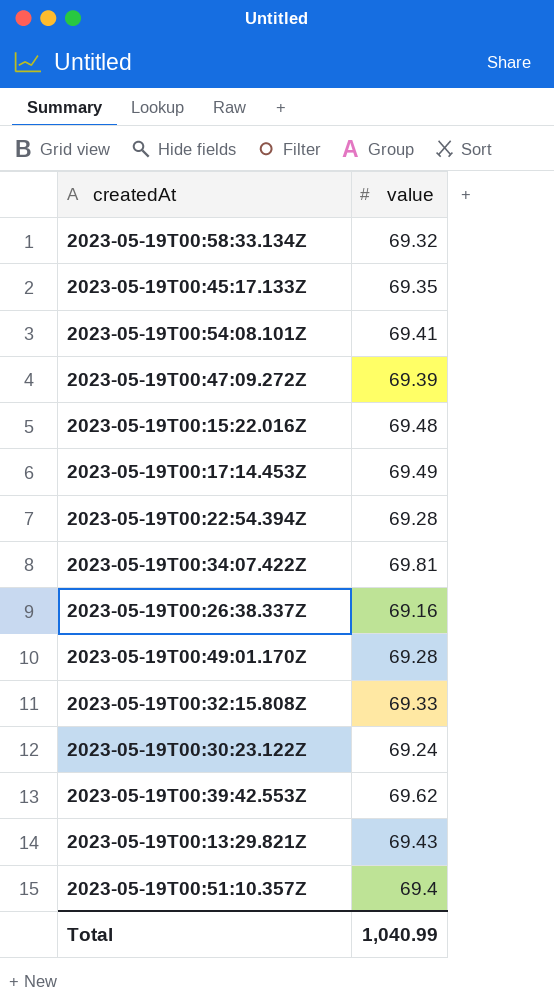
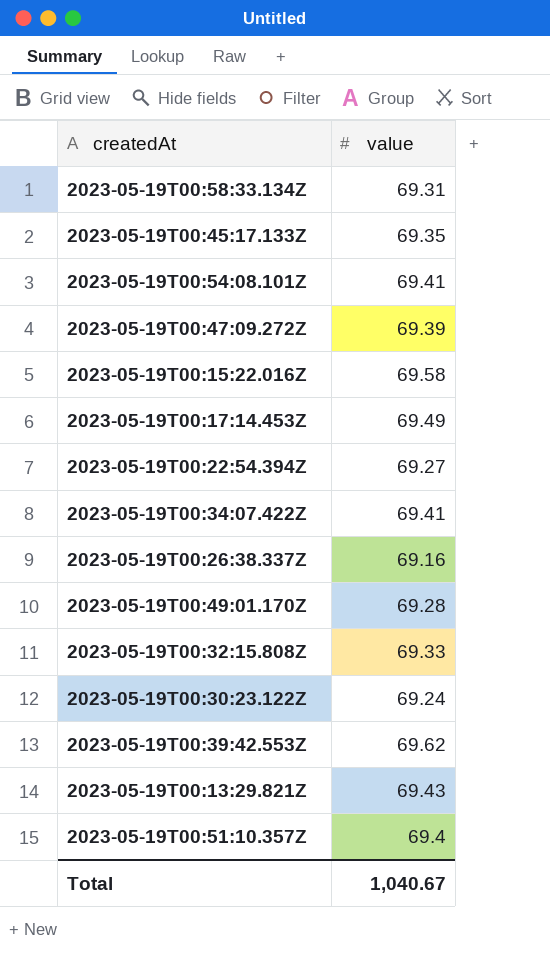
2023-05-19T00:58:33.134Z | value: 69.32 -> 69.31
2023-05-19T00:15:22.016Z | value: 69.48 -> 69.58
2023-05-19T00:22:54.394Z | value: 69.28 -> 69.27
2023-05-19T00:34:07.422Z | value: 69.81 -> 69.41
Total | value: 1,040.99 -> 1,040.67

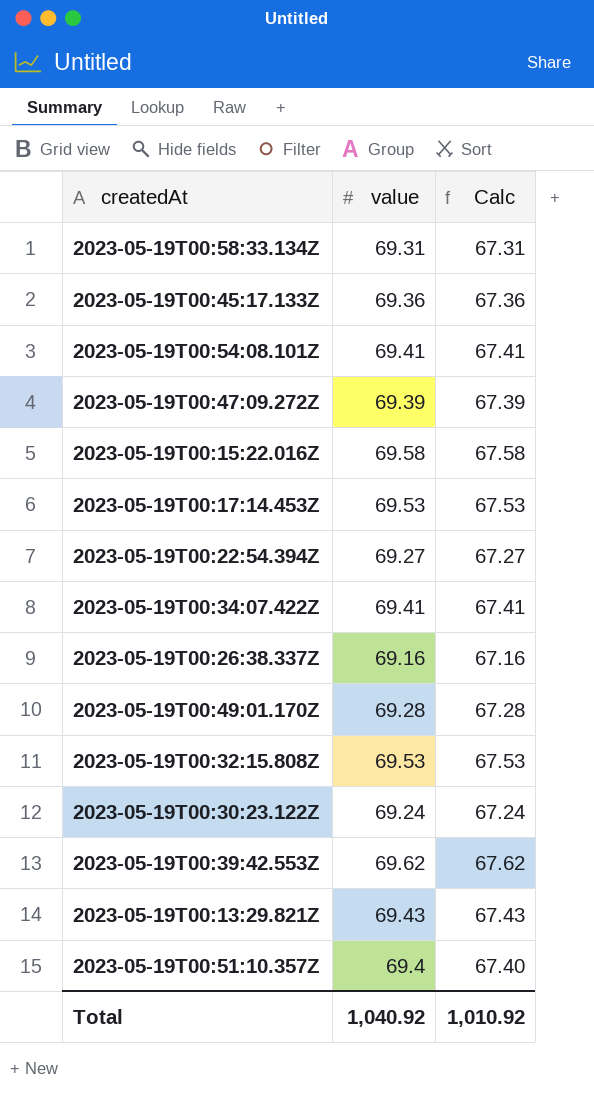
column Calc | formula: none -> [value] - 2
2023-05-19T00:45:17.133Z | value: 69.35 -> 69.36
2023-05-19T00:17:14.453Z | value: 69.49 -> 69.53
2023-05-19T00:32:15.808Z | value: 69.33 -> 69.53
Total | value: 1,040.67 -> 1,040.92

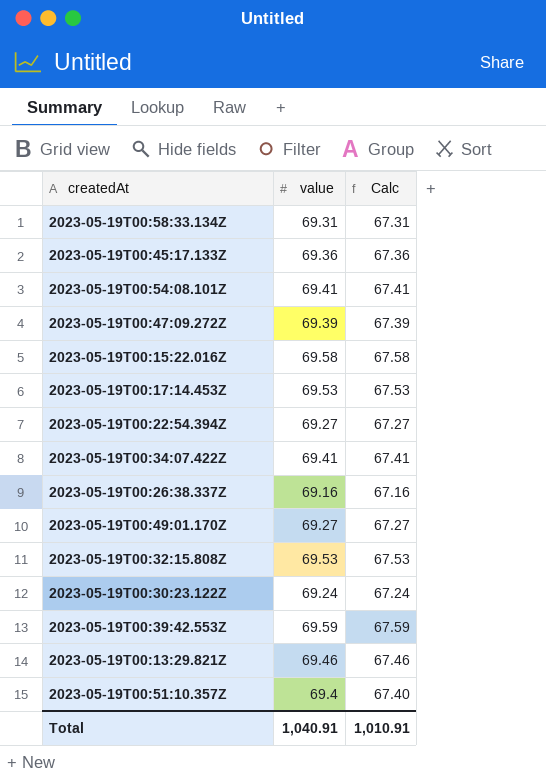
2023-05-19T00:49:01.170Z | value: 69.28 -> 69.27
2023-05-19T00:49:01.170Z | Calc: 67.28 -> 67.27
2023-05-19T00:39:42.553Z | value: 69.62 -> 69.59
2023-05-19T00:39:42.553Z | Calc: 67.62 -> 67.59
2023-05-19T00:13:29.821Z | value: 69.43 -> 69.46
2023-05-19T00:13:29.821Z | Calc: 67.43 -> 67.46
Total | value: 1,040.92 -> 1,040.91
Total | Calc: 1,010.92 -> 1,010.91

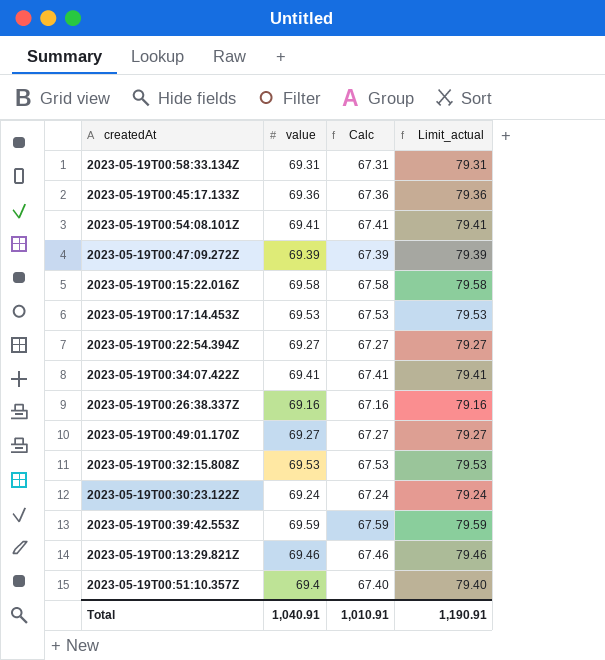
column Limit_actual | formula: none -> [value] + 10

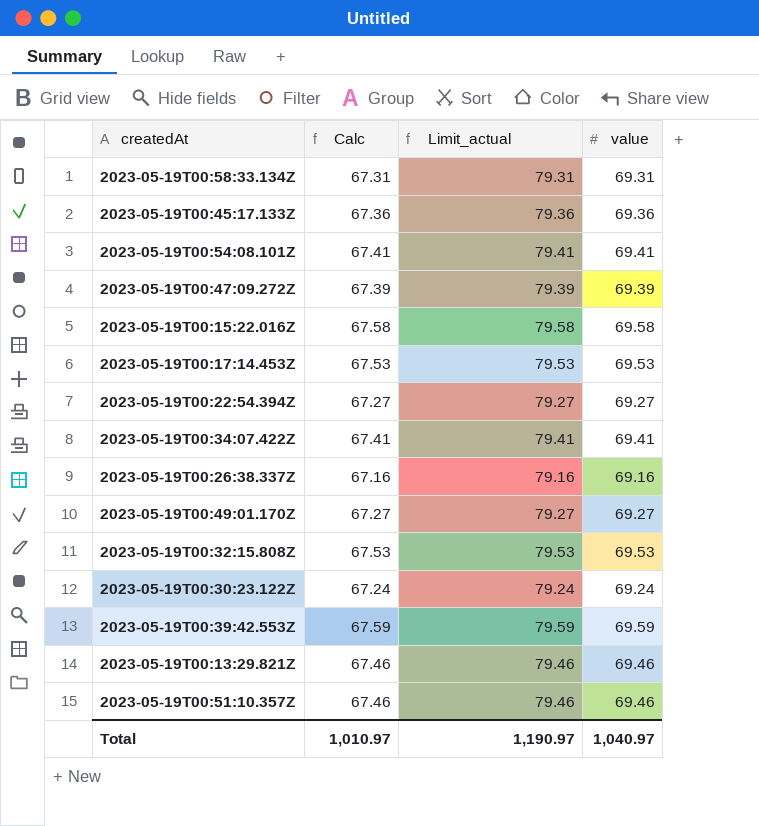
column value | position: 2 -> 4
2023-05-19T00:51:10.357Z | Calc: 67.40 -> 67.46
2023-05-19T00:51:10.357Z | Limit_actual: 79.40 -> 79.46
2023-05-19T00:51:10.357Z | value: 69.4 -> 69.46
Total | Calc: 1,010.91 -> 1,010.97
Total | Limit_actual: 1,190.91 -> 1,190.97
Total | value: 1,040.91 -> 1,040.97

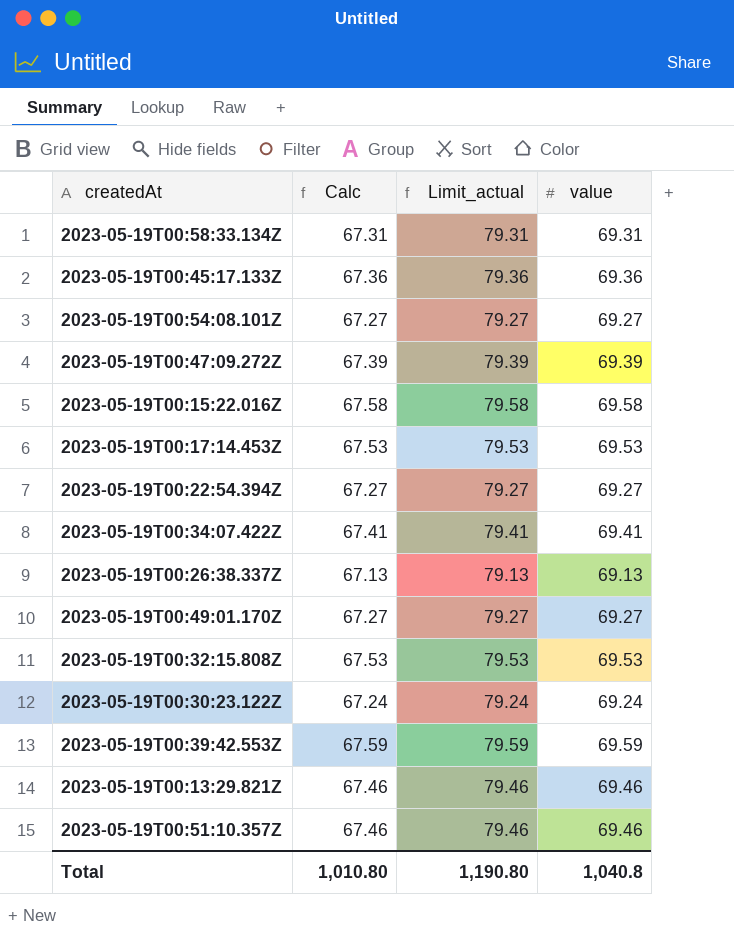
2023-05-19T00:54:08.101Z | Calc: 67.41 -> 67.27
2023-05-19T00:54:08.101Z | Limit_actual: 79.41 -> 79.27
2023-05-19T00:54:08.101Z | value: 69.41 -> 69.27
2023-05-19T00:26:38.337Z | Calc: 67.16 -> 67.13
2023-05-19T00:26:38.337Z | Limit_actual: 79.16 -> 79.13
2023-05-19T00:26:38.337Z | value: 69.16 -> 69.13
Total | Calc: 1,010.97 -> 1,010.80
Total | Limit_actual: 1,190.97 -> 1,190.80
Total | value: 1,040.97 -> 1,040.8

